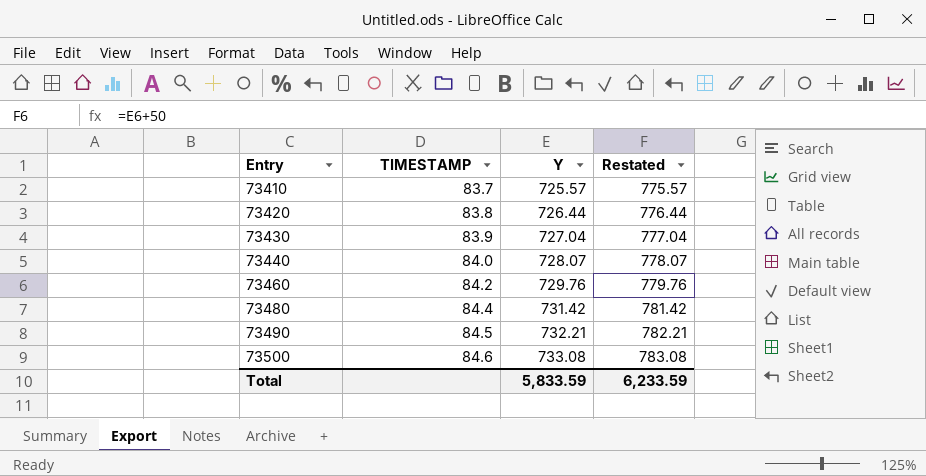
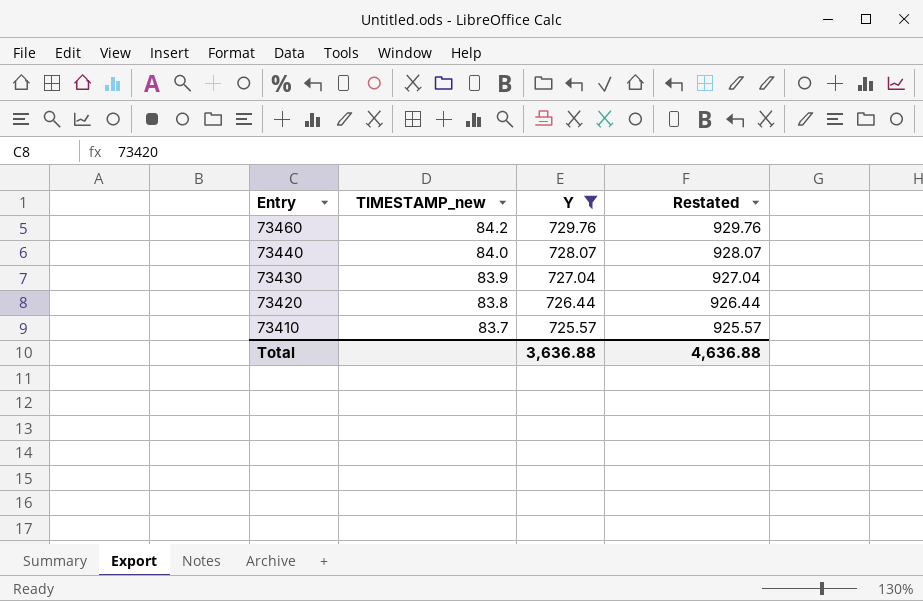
filter: none -> Y <= 729.76
row order: Entry ascending -> Entry descending
column name: TIMESTAMP -> TIMESTAMP_new
column Restated | formula: [Y] + 50 -> [Y] + 200
Total | Y: 5,833.59 -> 3,636.88
Total | Restated: 6,233.59 -> 4,636.88

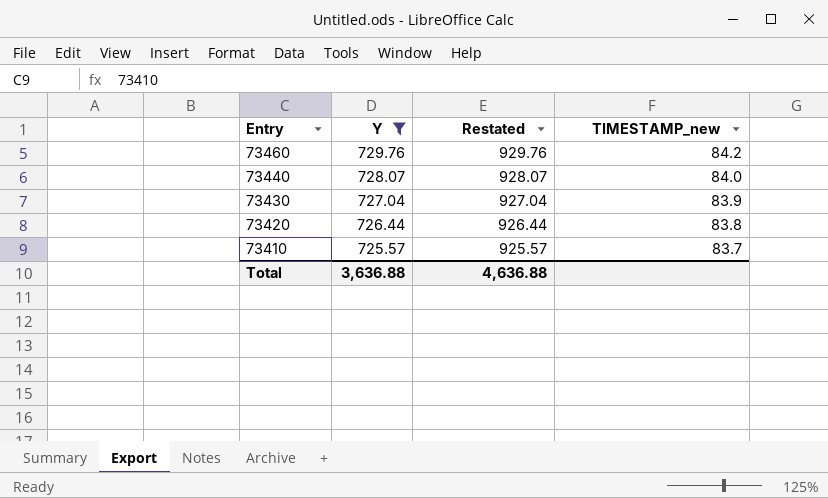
column TIMESTAMP_new | position: 2 -> 4

